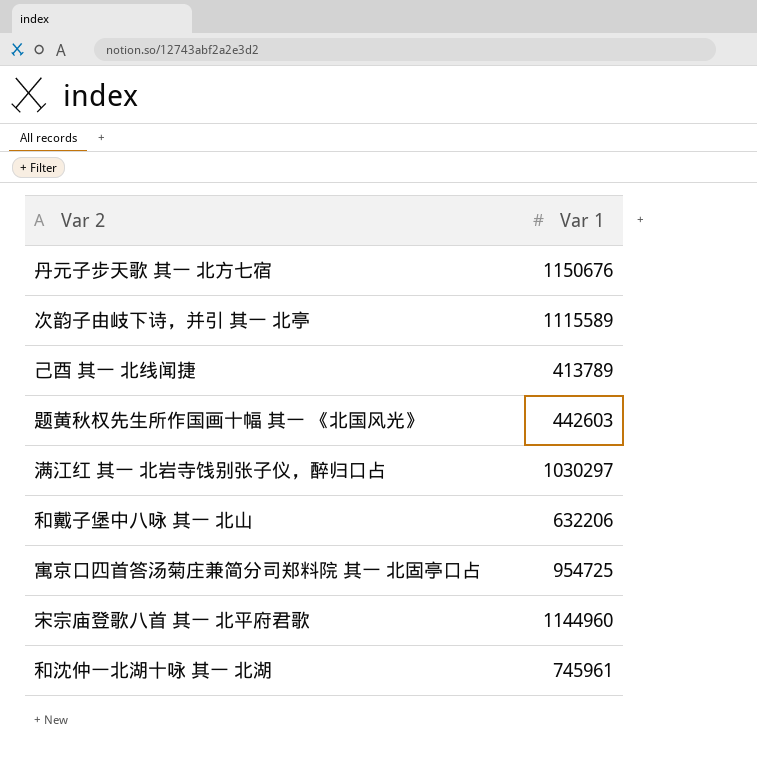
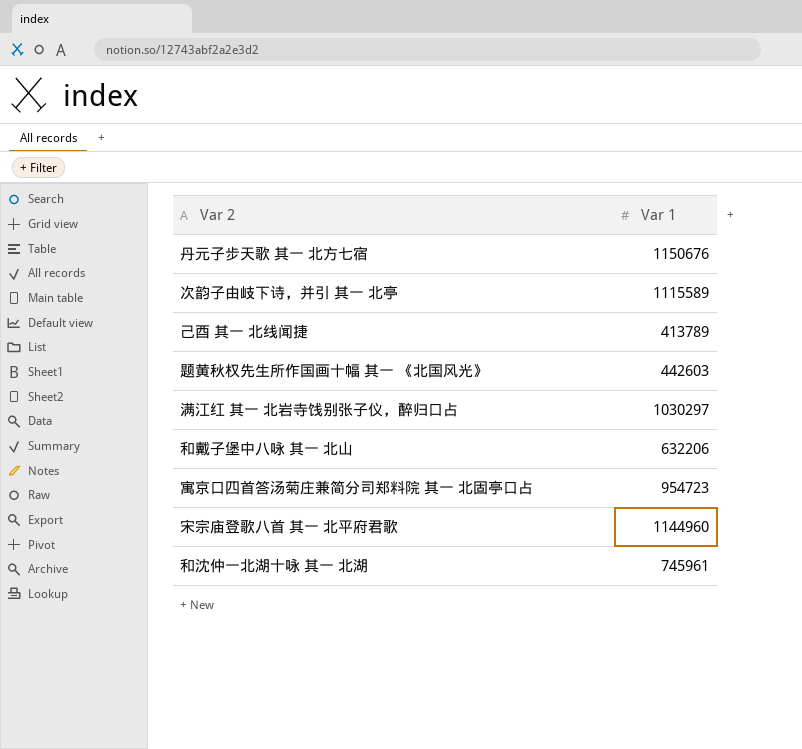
寓京口四首答汤菊庄兼简分司郑料院 其一 北固亭口占 | Var 1: 954725 -> 954723

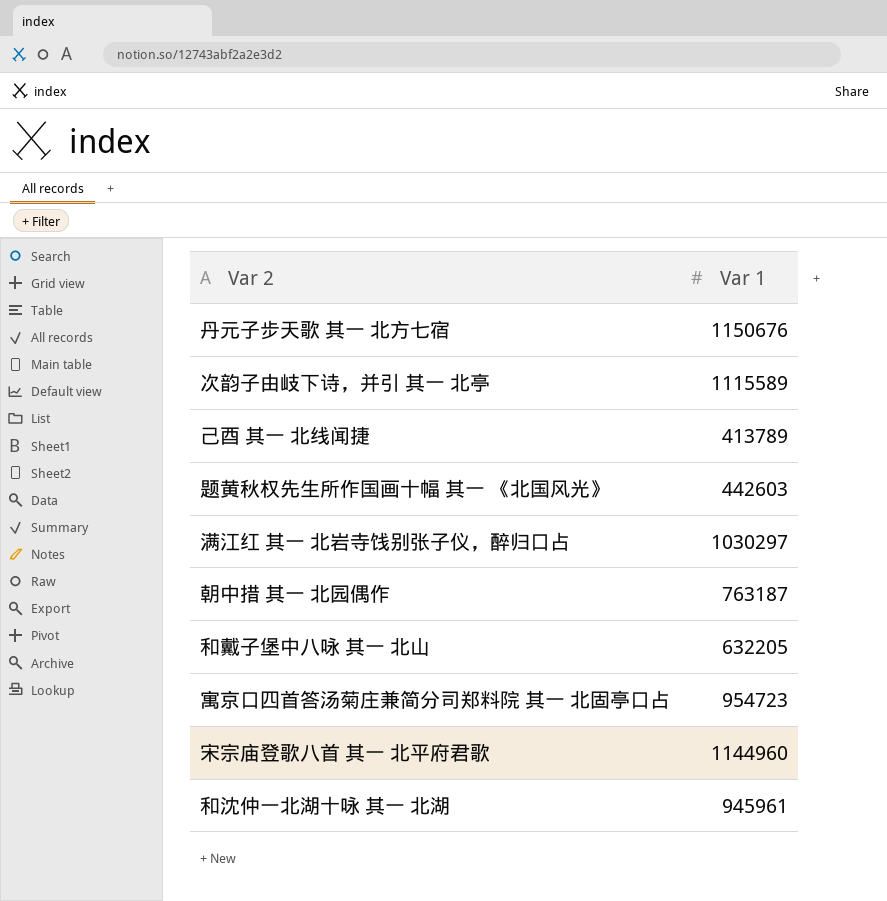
row 朝中措 其一 北园偶作: none -> 763187
和戴子堡中八咏 其一 北山 | Var 1: 632206 -> 632205
和沈仲一北湖十咏 其一 北湖 | Var 1: 745961 -> 945961

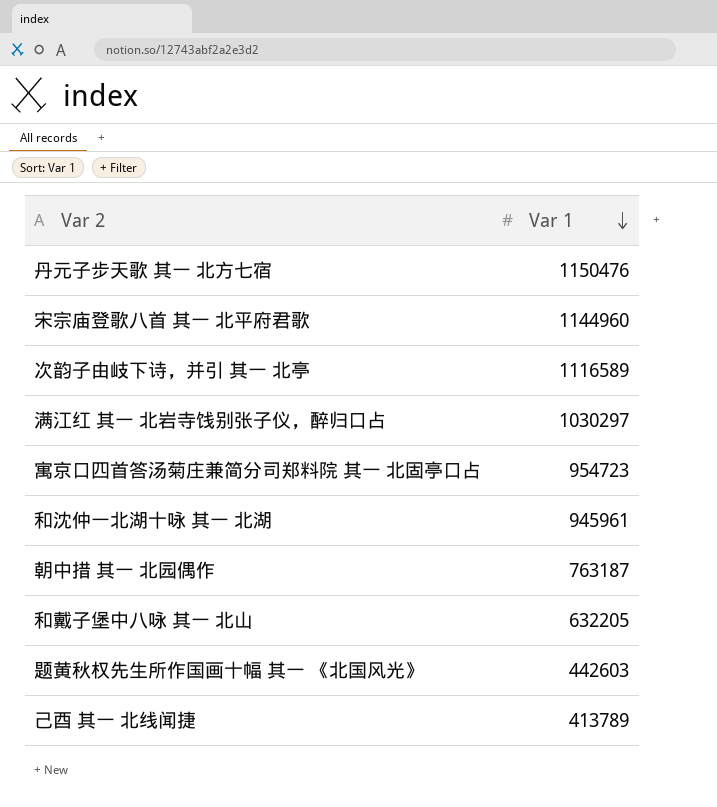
row order: none -> Var 1 descending
丹元子步天歌 其一 北方七宿 | Var 1: 1150676 -> 1150476
次韵子由岐下诗，并引 其一 北亭 | Var 1: 1115589 -> 1116589

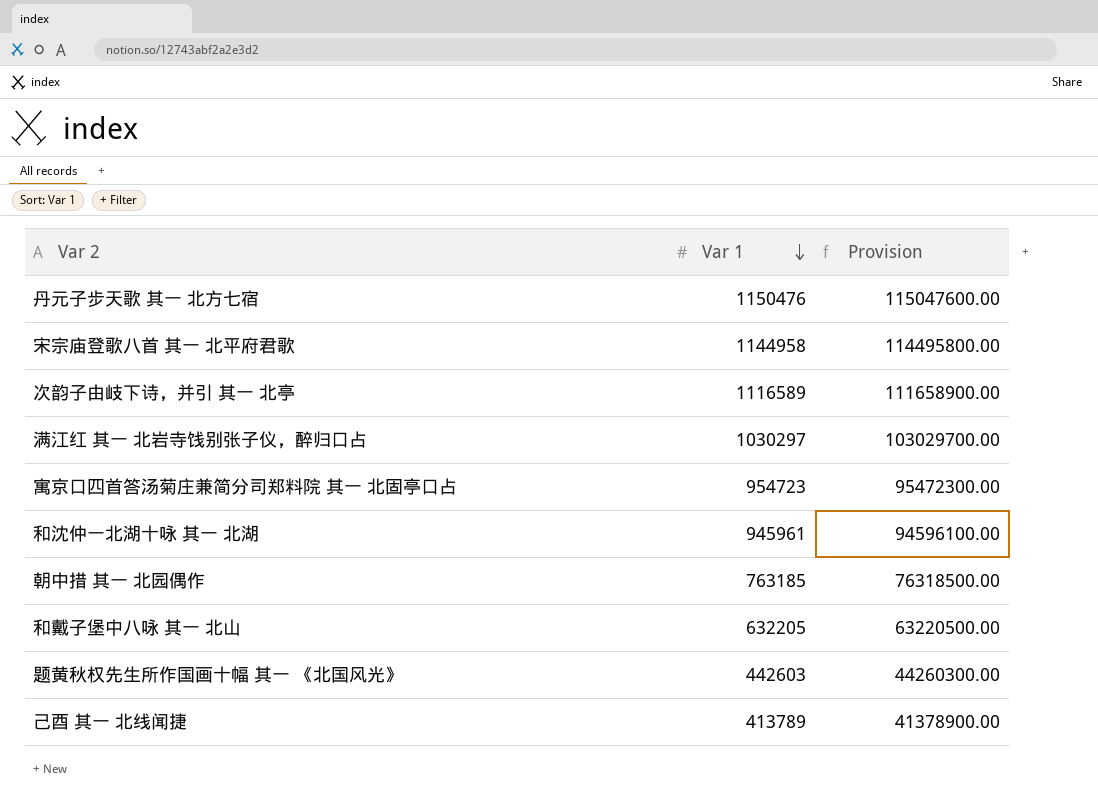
column Provision | formula: none -> [Var 1] * 100
宋宗庙登歌八首 其一 北平府君歌 | Var 1: 1144960 -> 1144958
朝中措 其一 北园偶作 | Var 1: 763187 -> 763185

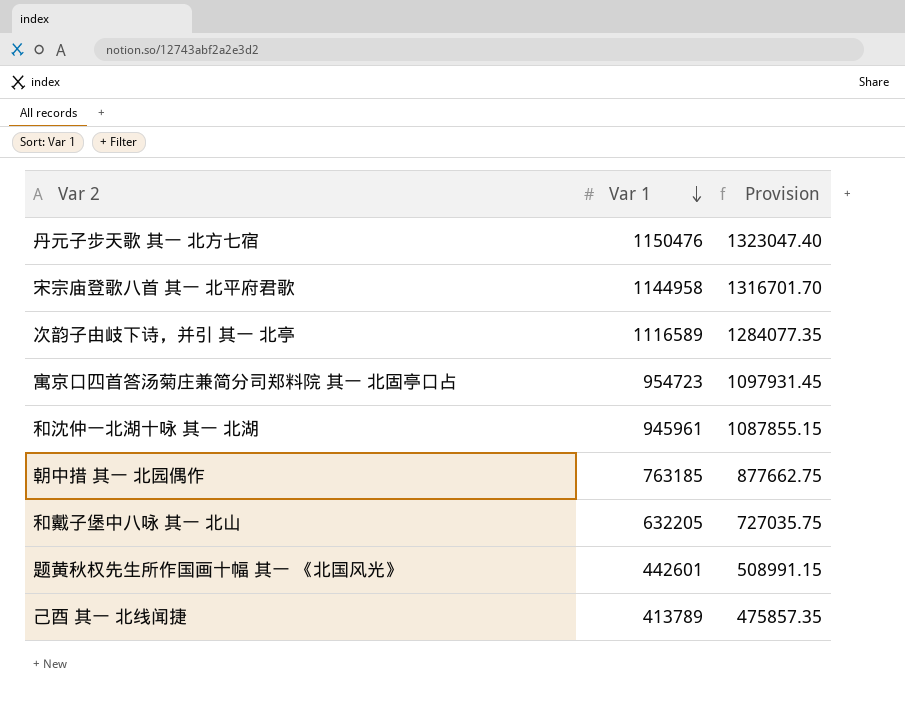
column Provision | formula: [Var 1] * 100 -> [Var 1] * 1.15
row 满江红 其一 北岩寺饯别张子仪，醉归口占: 1030297 | 103029700.00 -> none
题黄秋权先生所作国画十幅 其一 《北国风光》 | Var 1: 442603 -> 442601

